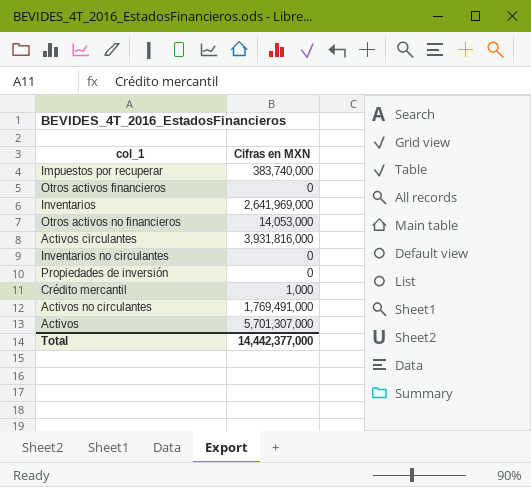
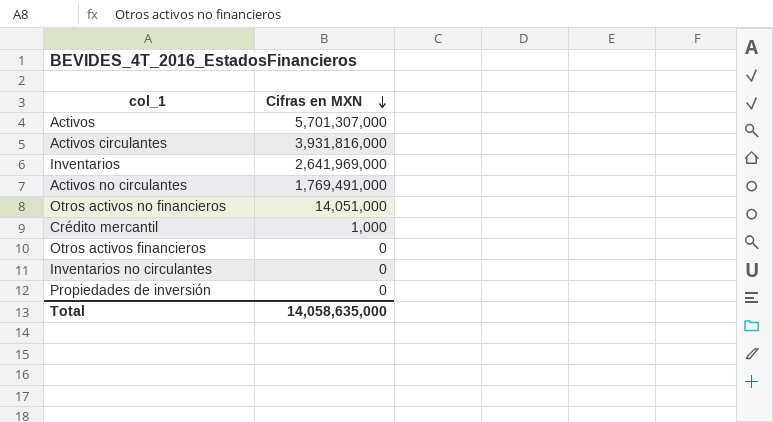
row order: none -> Cifras en MXN descending
row Impuestos por recuperar: 383,740,000 -> none
Otros activos no financieros | Cifras en MXN: 14,053,000 -> 14,051,000
Total | Cifras en MXN: 14,442,377,000 -> 14,058,635,000

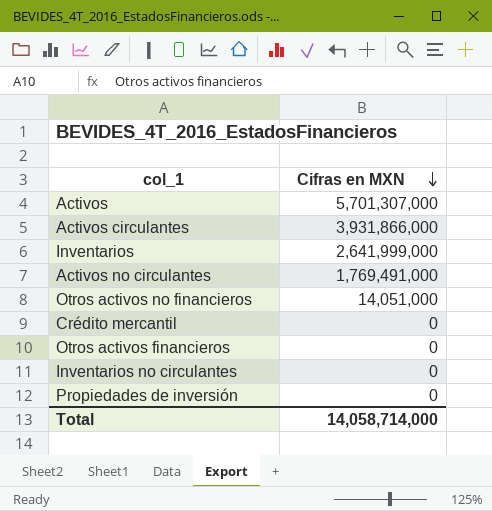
Activos circulantes | Cifras en MXN: 3,931,816,000 -> 3,931,866,000
Inventarios | Cifras en MXN: 2,641,969,000 -> 2,641,999,000
Crédito mercantil | Cifras en MXN: 1,000 -> 0
Total | Cifras en MXN: 14,058,635,000 -> 14,058,714,000

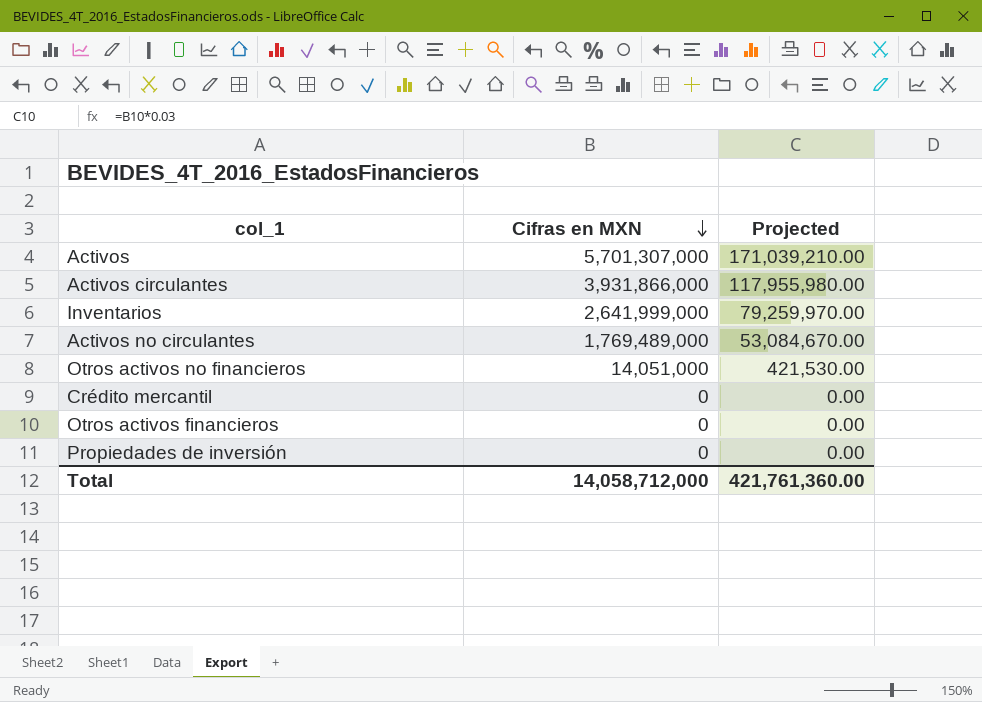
column Projected | formula: none -> [Cifras en MXN] * 0.03
row Inventarios no circulantes: 0 -> none
Activos no circulantes | Cifras en MXN: 1,769,491,000 -> 1,769,489,000
Total | Cifras en MXN: 14,058,714,000 -> 14,058,712,000

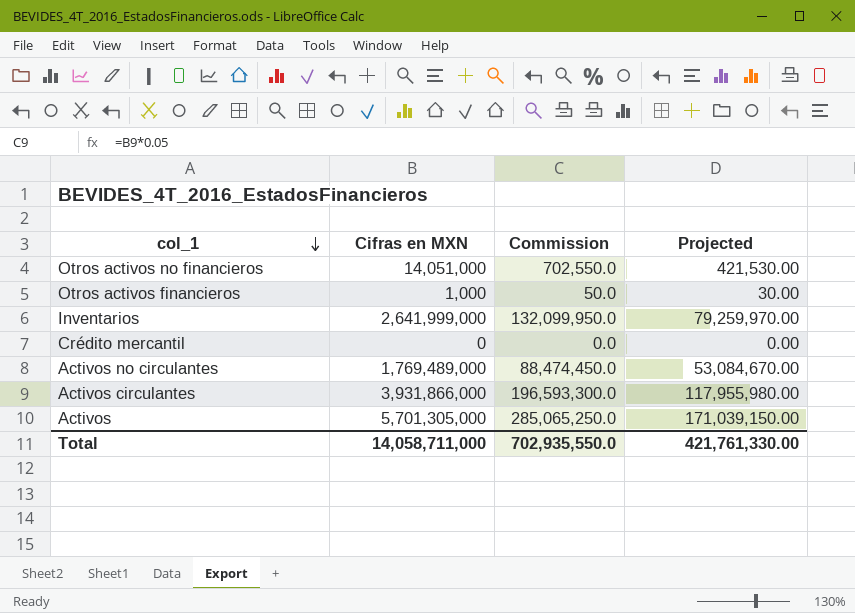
row order: Cifras en MXN descending -> col_1 descending
column Commission | formula: none -> [Cifras en MXN] * 0.05
row Propiedades de inversión: 0 | 0.00 -> none
Otros activos financieros | Cifras en MXN: 0 -> 1,000
Otros activos financieros | Projected: 0.00 -> 30.00
Activos | Cifras en MXN: 5,701,307,000 -> 5,701,305,000
Activos | Projected: 171,039,210.00 -> 171,039,150.00
Total | Cifras en MXN: 14,058,712,000 -> 14,058,711,000
Total | Projected: 421,761,360.00 -> 421,761,330.00

